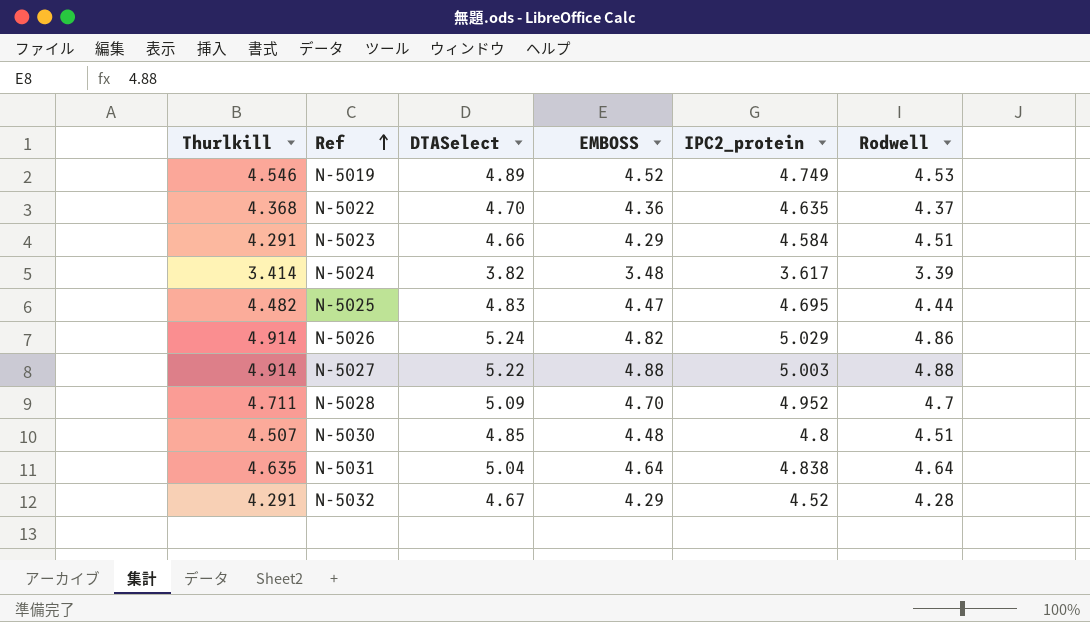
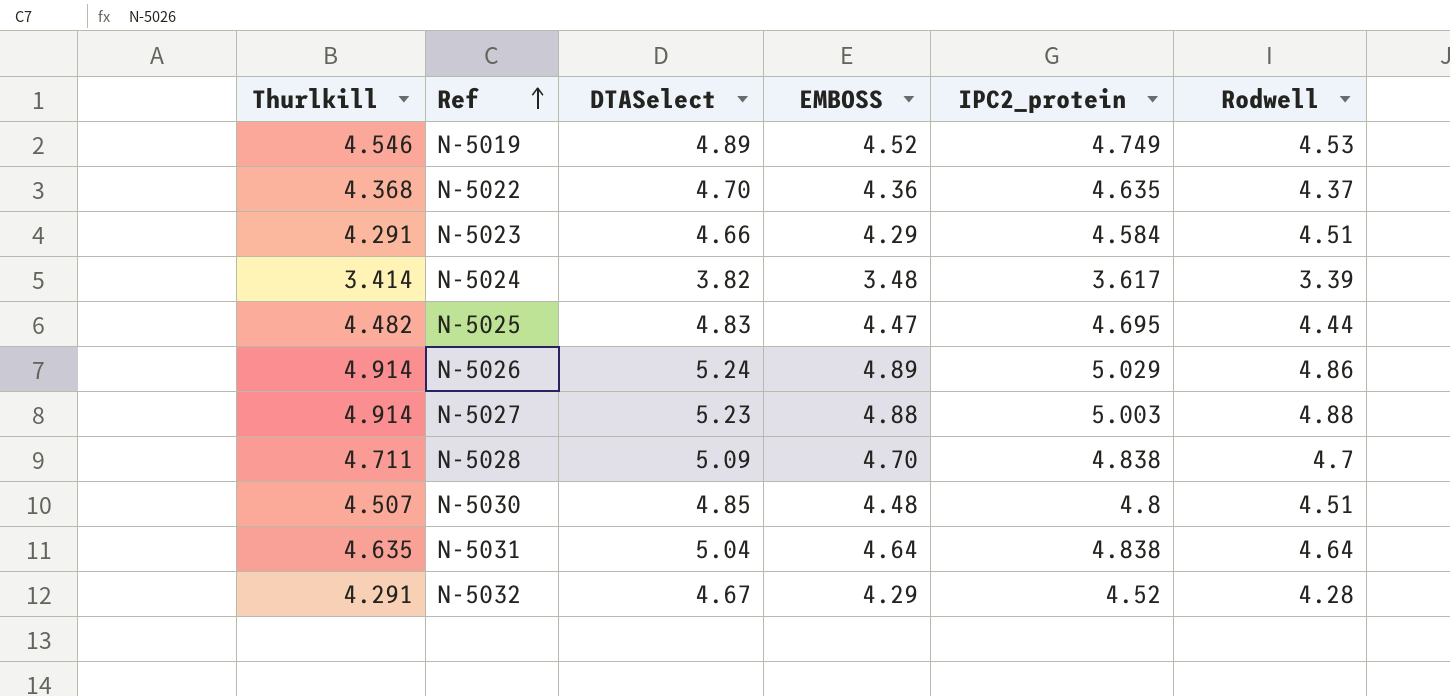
N-5026 | EMBOSS: 4.82 -> 4.89
N-5027 | DTASelect: 5.22 -> 5.23
N-5028 | IPC2_protein: 4.952 -> 4.838

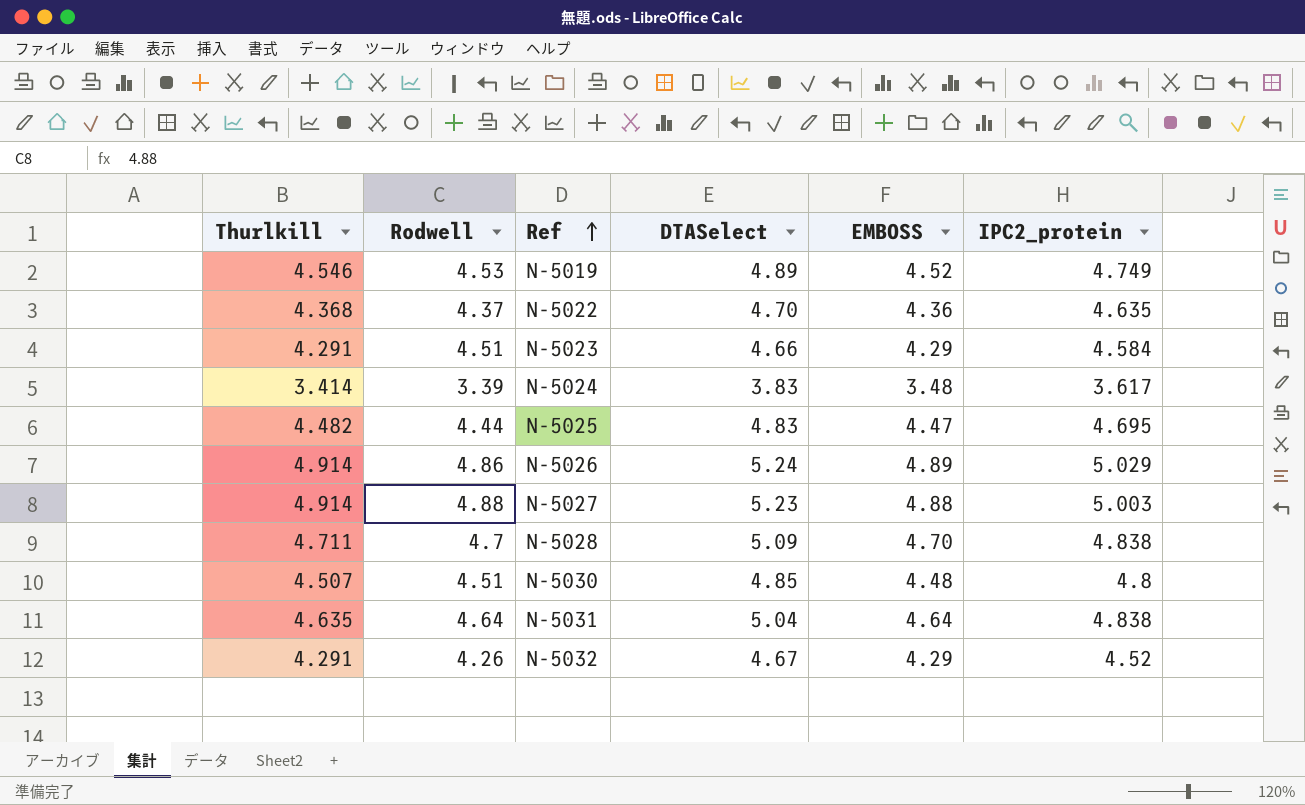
column Rodwell | position: 6 -> 2
N-5024 | DTASelect: 3.82 -> 3.83
N-5032 | Rodwell: 4.28 -> 4.26

